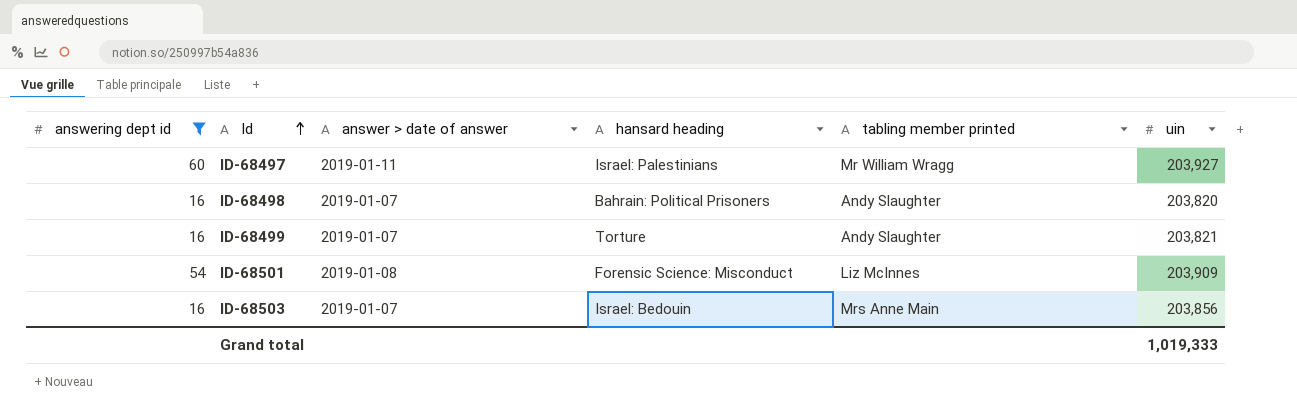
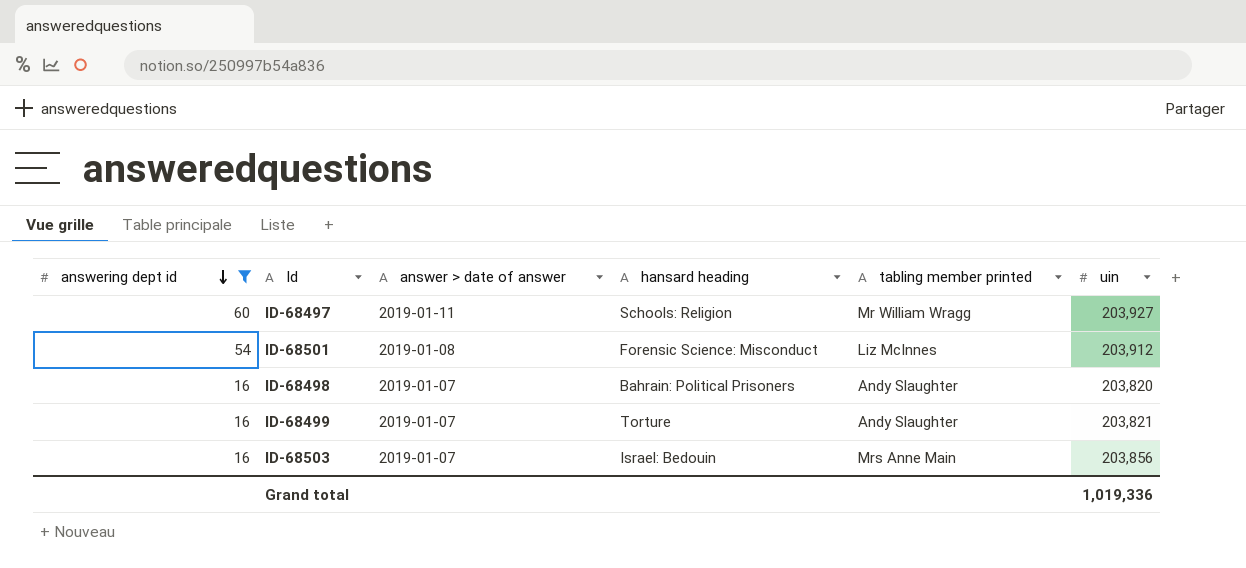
row order: Id ascending -> answering dept id descending
ID-68497 | hansard heading: Israel: Palestinians -> Schools: Religion
ID-68501 | uin: 203,909 -> 203,912
Grand total | uin: 1,019,333 -> 1,019,336

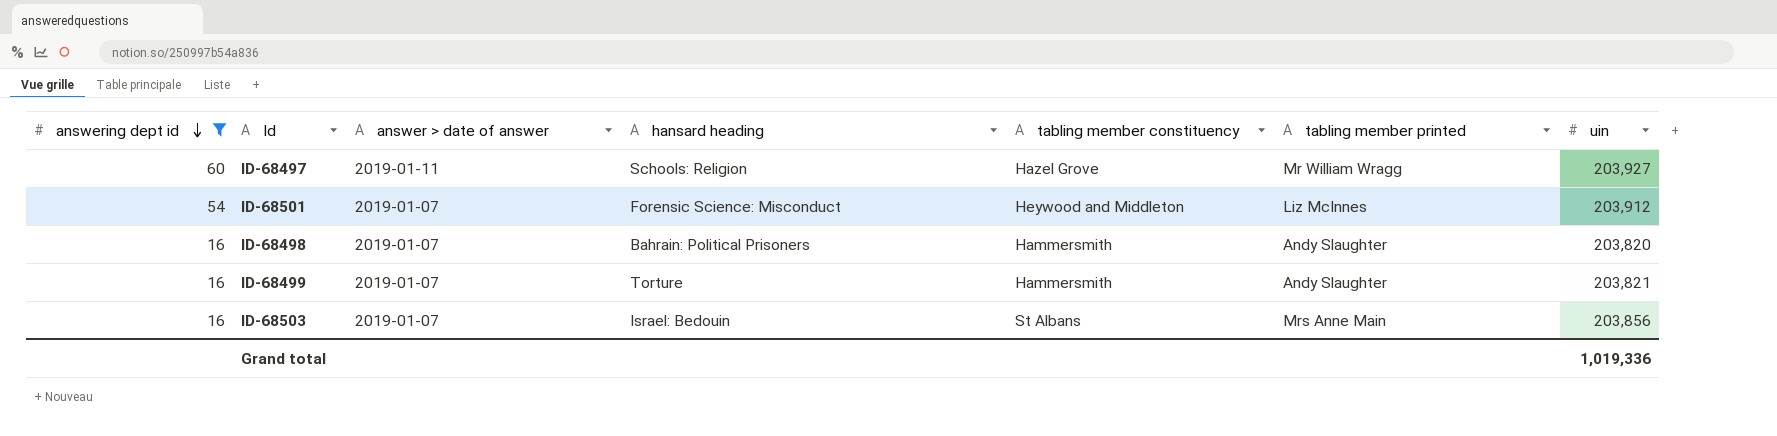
column tabling member constituency | position: none -> 5
ID-68501 | answer > date of answer: 2019-01-08 -> 2019-01-07

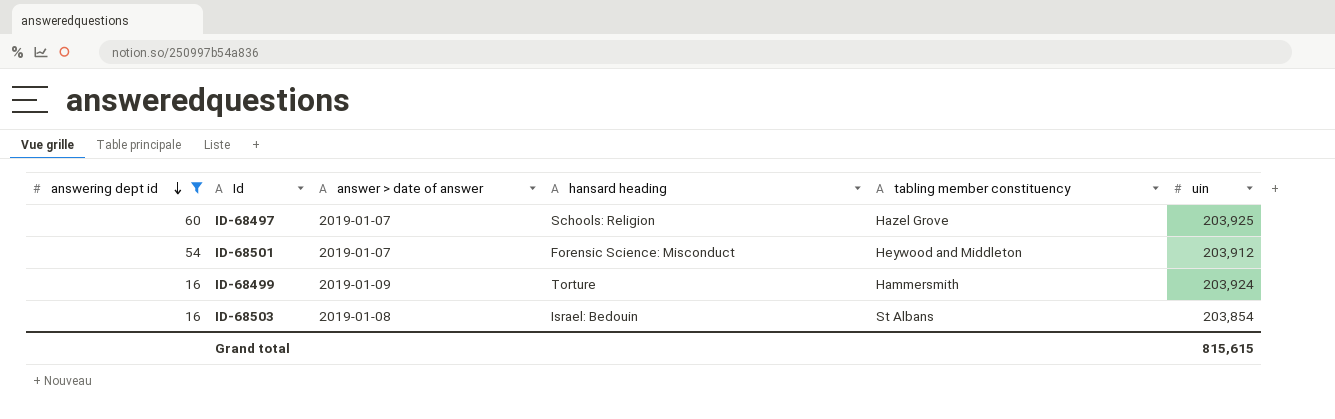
column tabling member printed | position: 6 -> none
row ID-68498: 16 | 2019-01-07 | Bahrain: Political Prisoners | Hammersmith | Andy Slaughter | 203,820 -> none
ID-68497 | answer > date of answer: 2019-01-11 -> 2019-01-07
ID-68497 | uin: 203,927 -> 203,925
ID-68499 | answer > date of answer: 2019-01-07 -> 2019-01-09
ID-68499 | uin: 203,821 -> 203,924
ID-68503 | answer > date of answer: 2019-01-07 -> 2019-01-08
ID-68503 | uin: 203,856 -> 203,854
Grand total | uin: 1,019,336 -> 815,615

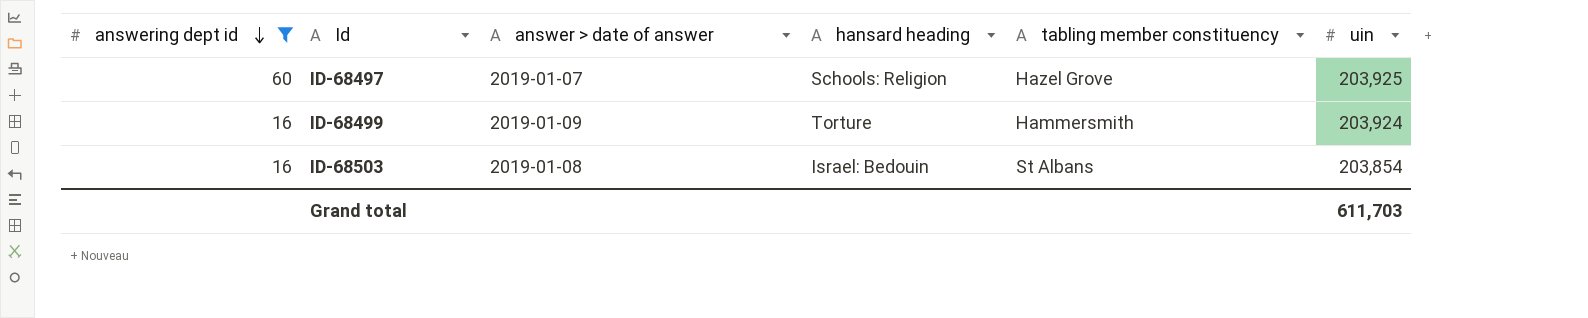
row ID-68501: 54 | 2019-01-07 | Forensic Science: Misconduct | Heywood and Middleton | 203,912 -> none
Grand total | uin: 815,615 -> 611,703

